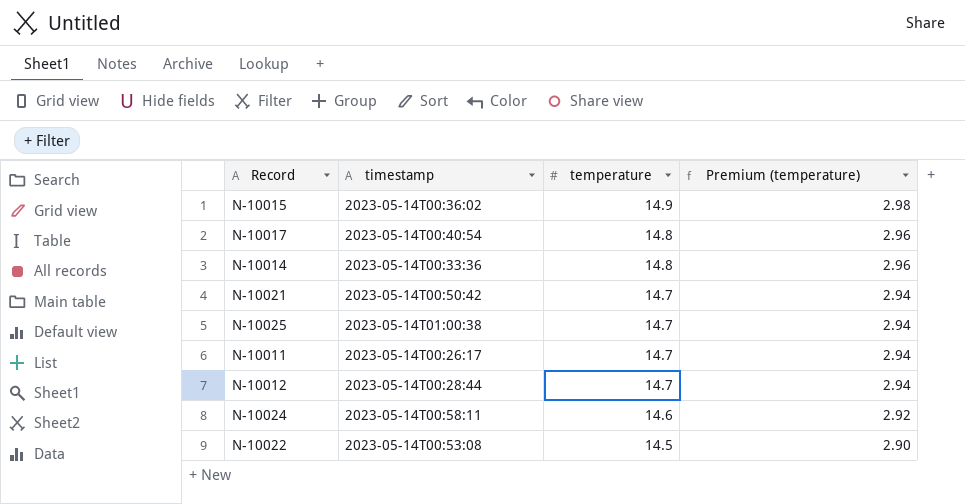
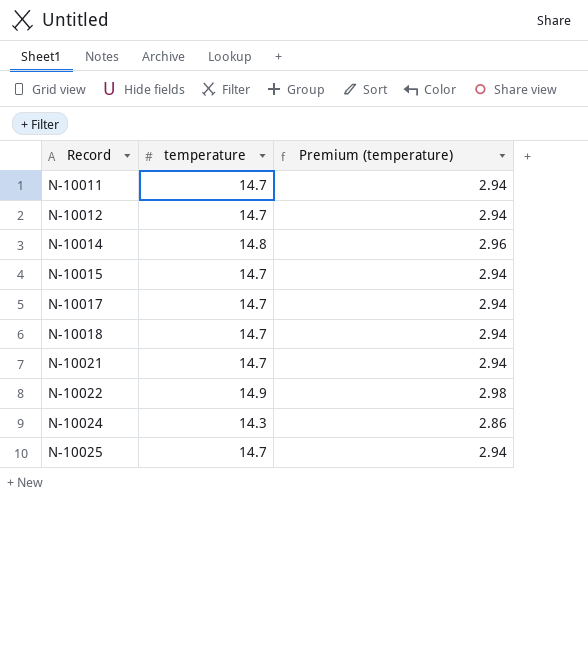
row order: temperature descending -> Record ascending
column timestamp | position: 2 -> none
N-10015 | temperature: 14.9 -> 14.7
N-10015 | Premium (temperature): 2.98 -> 2.94
N-10017 | temperature: 14.8 -> 14.7
N-10017 | Premium (temperature): 2.96 -> 2.94
row N-10018: none -> 14.7 | 2.94
N-10022 | temperature: 14.5 -> 14.9
N-10022 | Premium (temperature): 2.90 -> 2.98
N-10024 | temperature: 14.6 -> 14.3
N-10024 | Premium (temperature): 2.92 -> 2.86

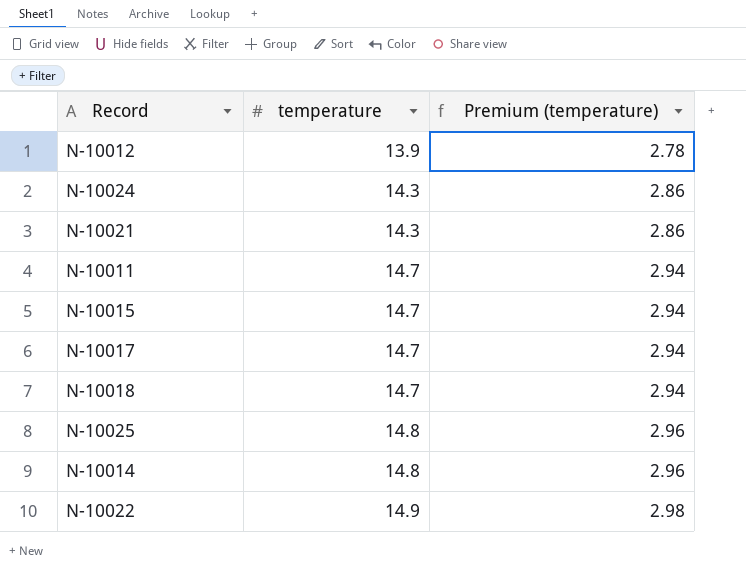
row order: Record ascending -> temperature ascending
N-10012 | temperature: 14.7 -> 13.9
N-10012 | Premium (temperature): 2.94 -> 2.78
N-10021 | temperature: 14.7 -> 14.3
N-10021 | Premium (temperature): 2.94 -> 2.86
N-10025 | temperature: 14.7 -> 14.8
N-10025 | Premium (temperature): 2.94 -> 2.96

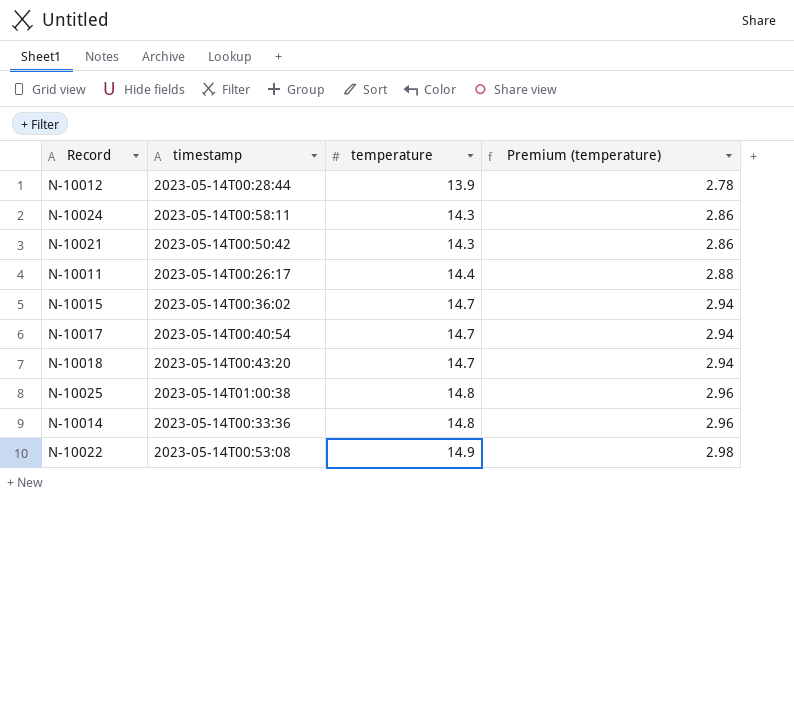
column timestamp | position: none -> 2
N-10011 | temperature: 14.7 -> 14.4
N-10011 | Premium (temperature): 2.94 -> 2.88

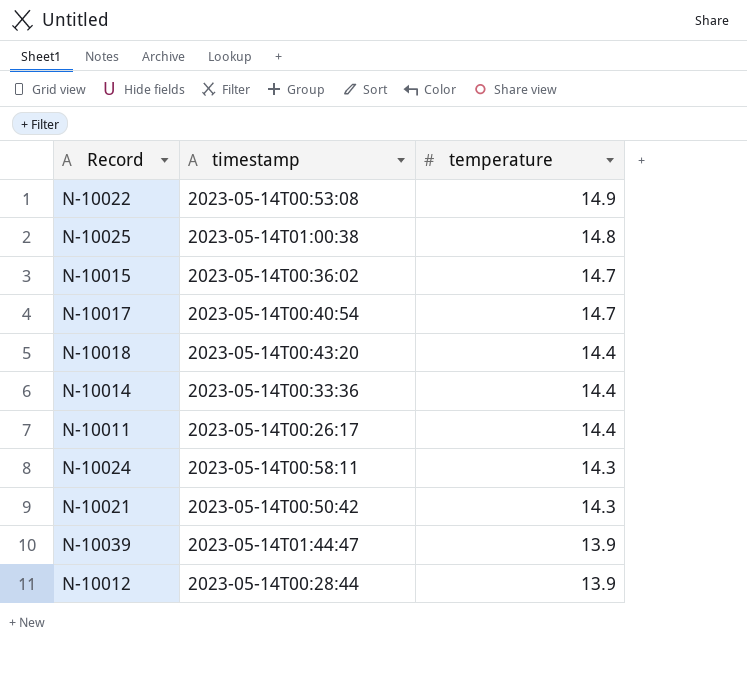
row order: temperature ascending -> temperature descending
column Premium (temperature) | formula: [temperature] * 0.2 -> none
N-10018 | temperature: 14.7 -> 14.4
N-10014 | temperature: 14.8 -> 14.4
row N-10039: none -> 2023-05-14T01:44:47 | 13.9

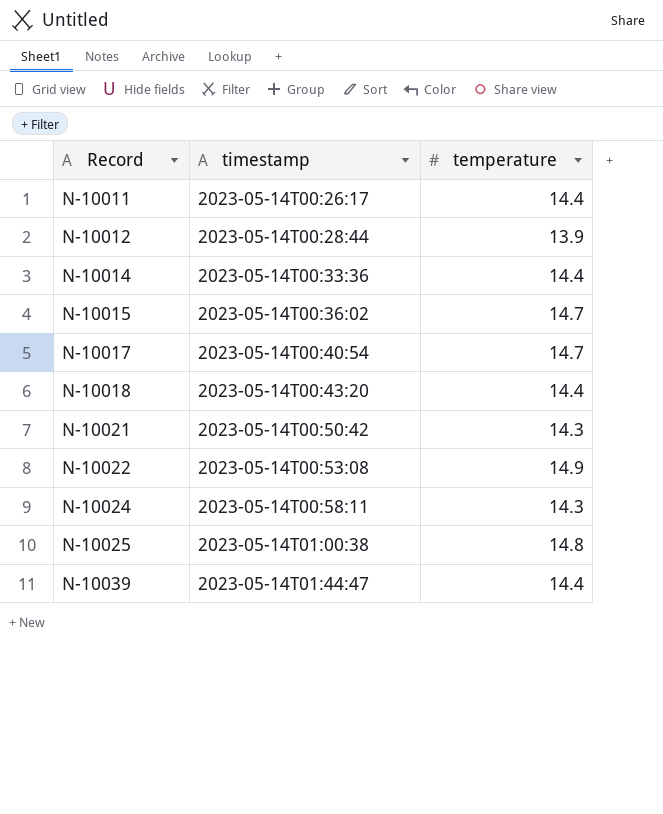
row order: temperature descending -> Record ascending
N-10039 | temperature: 13.9 -> 14.4

